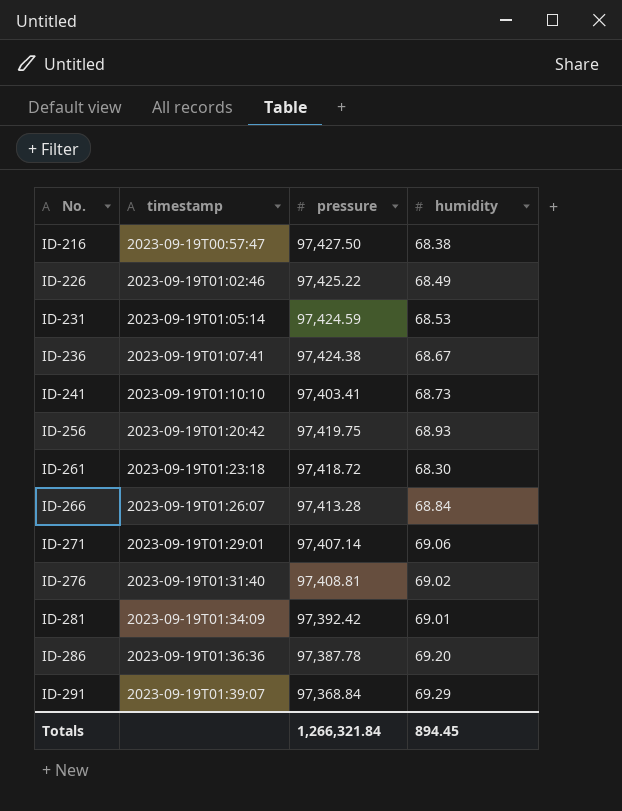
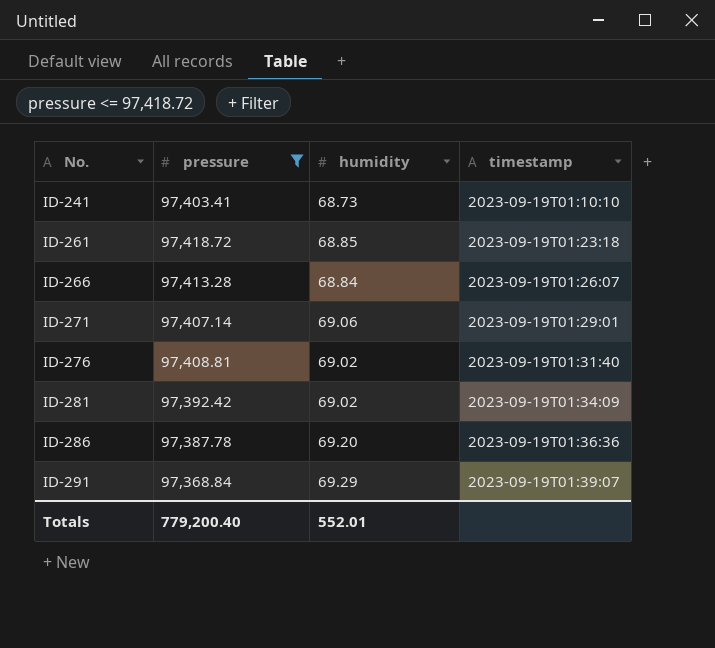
filter: none -> pressure <= 97,418.72
column timestamp | position: 2 -> 4
ID-261 | humidity: 68.30 -> 68.85
ID-281 | humidity: 69.01 -> 69.02
Totals | pressure: 1,266,321.84 -> 779,200.40
Totals | humidity: 894.45 -> 552.01

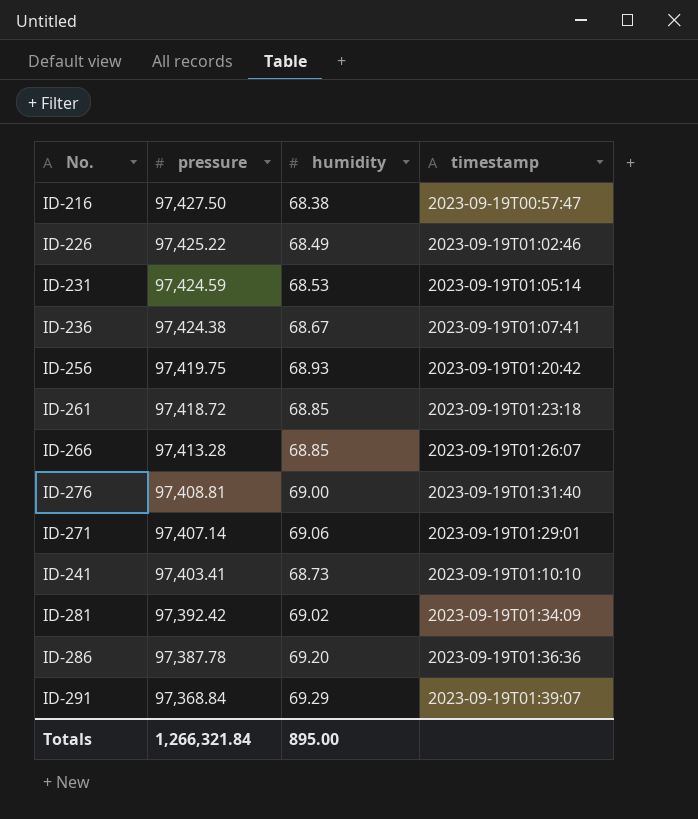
filter: pressure <= 97,418.72 -> none
row order: No. ascending -> pressure descending
ID-266 | humidity: 68.84 -> 68.85
ID-276 | humidity: 69.02 -> 69.00
Totals | pressure: 779,200.40 -> 1,266,321.84
Totals | humidity: 552.01 -> 895.00

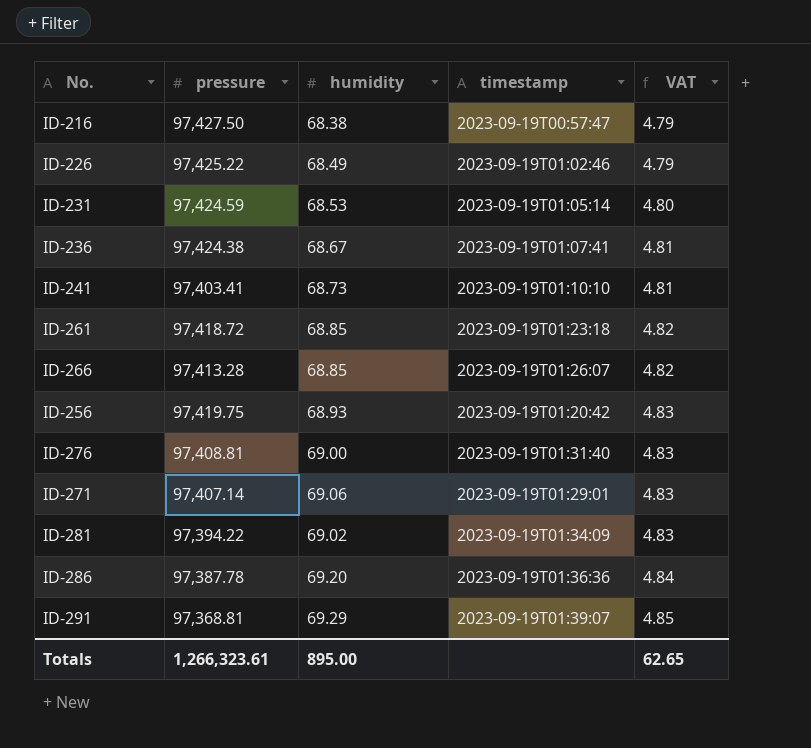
row order: pressure descending -> VAT ascending
column VAT | formula: none -> [humidity] * 0.07
ID-281 | pressure: 97,392.42 -> 97,394.22
ID-291 | pressure: 97,368.84 -> 97,368.81
Totals | pressure: 1,266,321.84 -> 1,266,323.61

